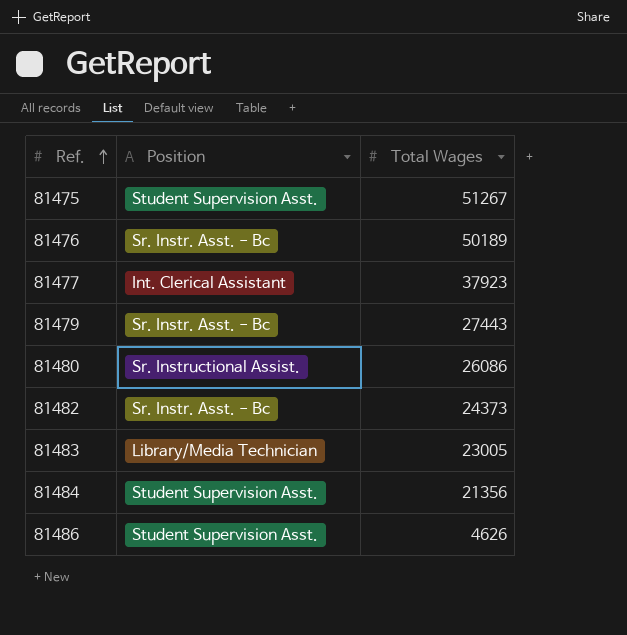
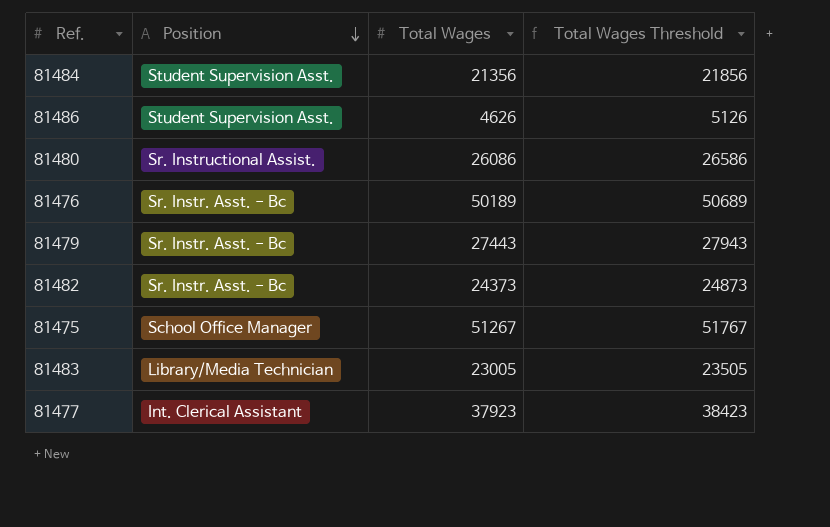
row order: Ref. ascending -> Position descending
column Total Wages Threshold | formula: none -> [Total Wages] + 500
81475 | Position: Student Supervision Asst. -> School Office Manager

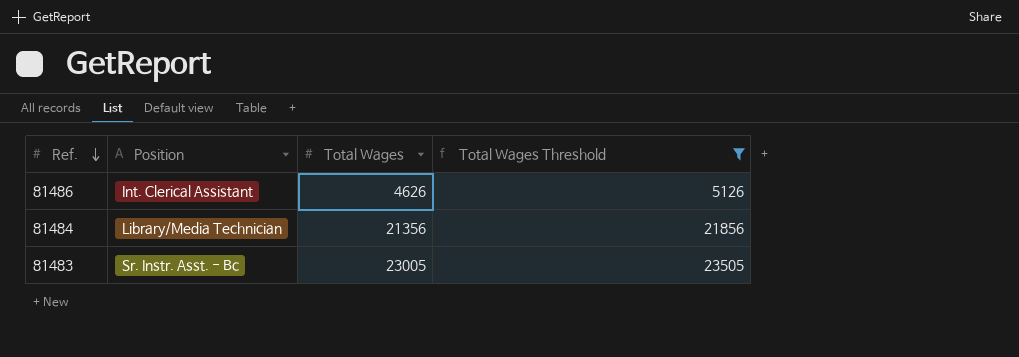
filter: none -> Total Wages Threshold <= 23505
row order: Position descending -> Ref. descending
81486 | Position: Student Supervision Asst. -> Int. Clerical Assistant
81484 | Position: Student Supervision Asst. -> Library/Media Technician
81483 | Position: Library/Media Technician -> Sr. Instr. Asst. - Bc

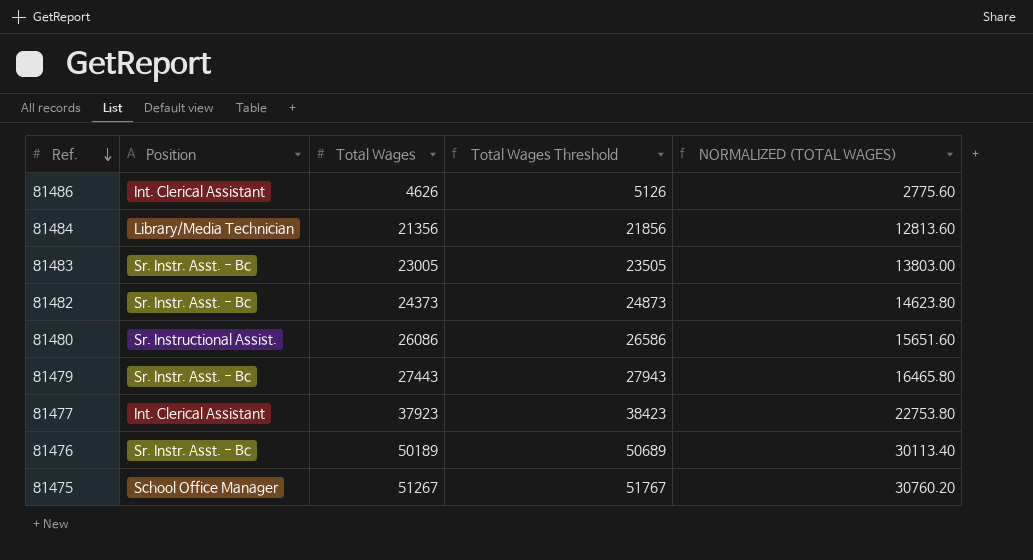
filter: Total Wages Threshold <= 23505 -> none
column NORMALIZED (TOTAL WAGES) | formula: none -> [Total Wages] * 0.6

